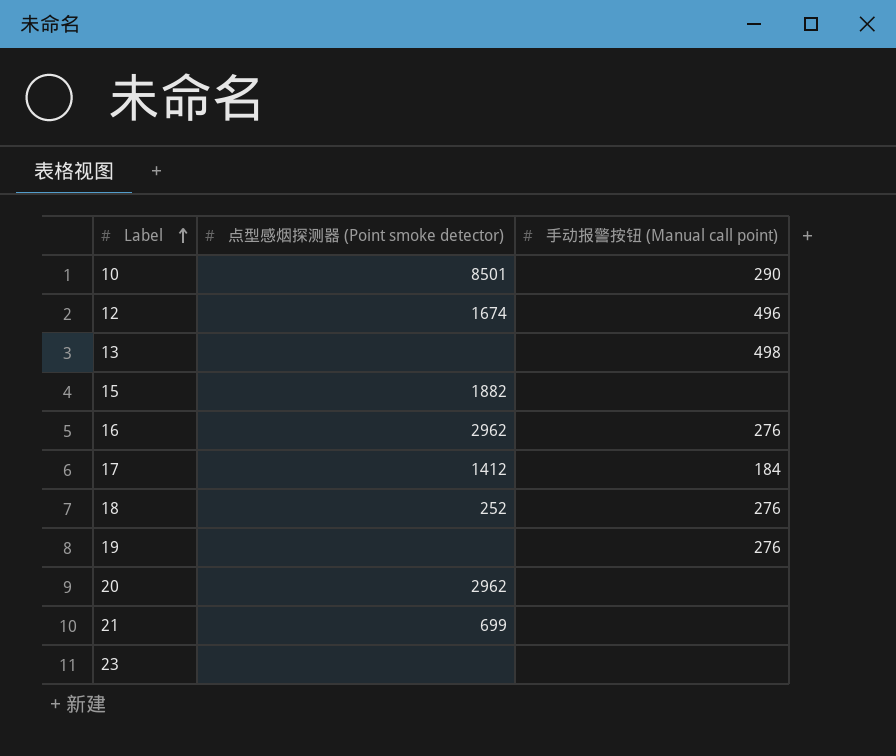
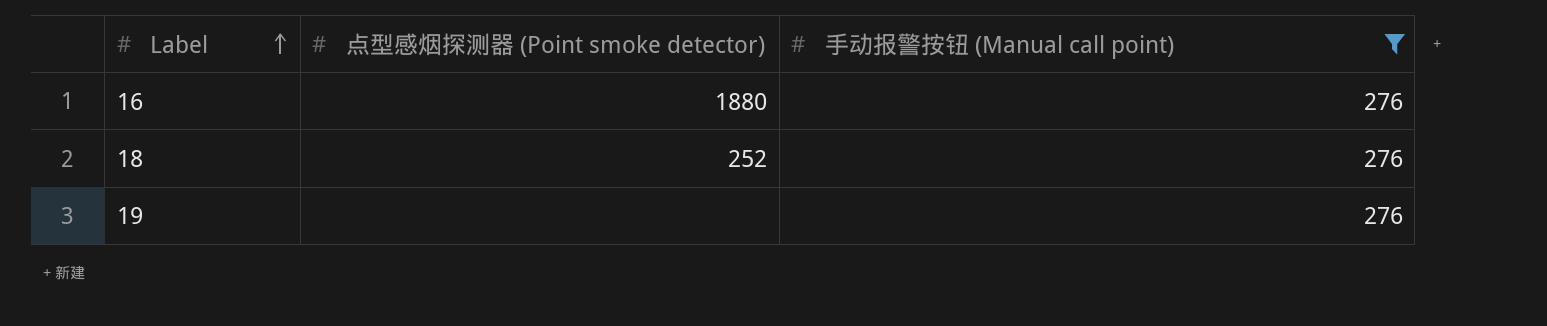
filter: none -> 手动报警按钮 (Manual call point) = 276
16 | 点型感烟探测器 (Point smoke detector): 2962 -> 1880

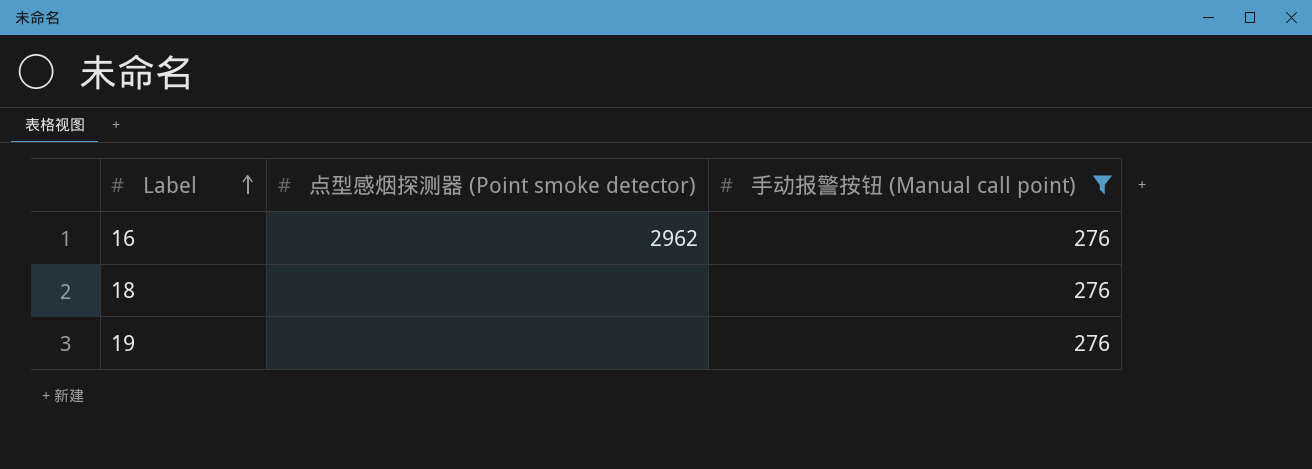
16 | 点型感烟探测器 (Point smoke detector): 1880 -> 2962
18 | 点型感烟探测器 (Point smoke detector): 252 -> none

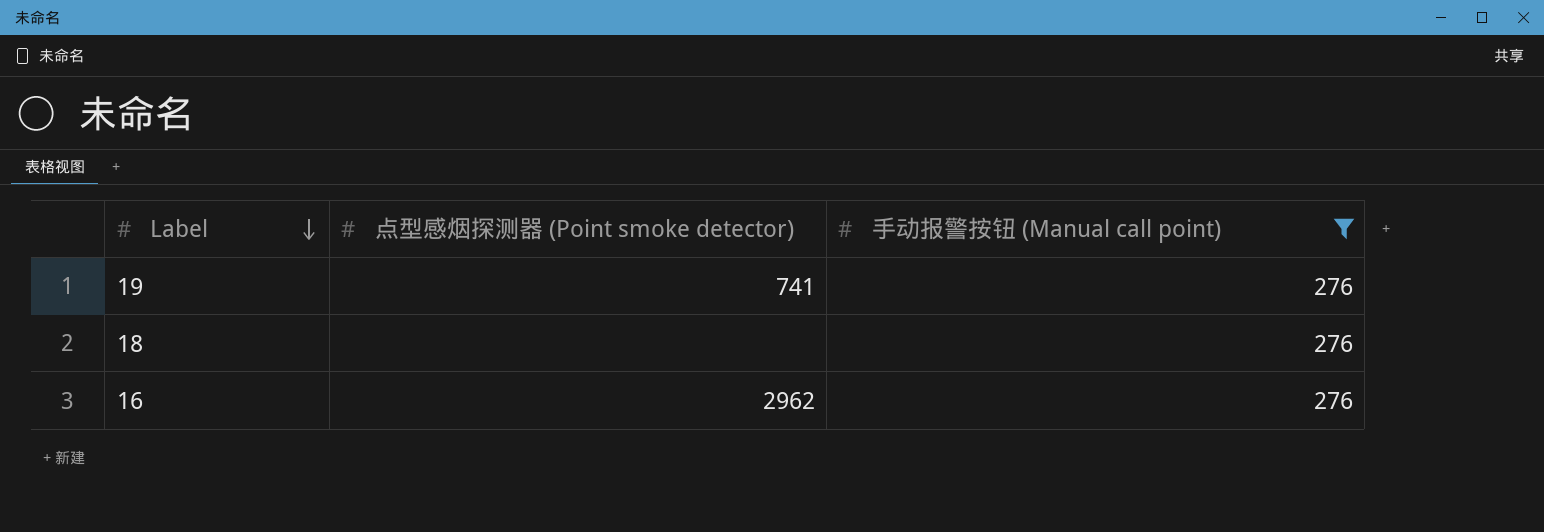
row order: Label ascending -> Label descending
19 | 点型感烟探测器 (Point smoke detector): none -> 741

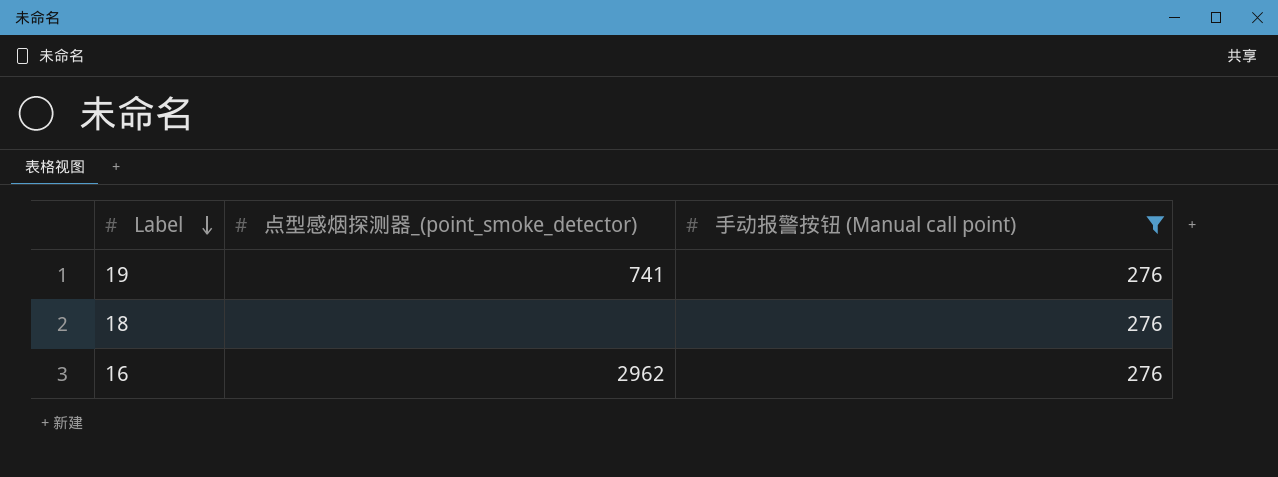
column name: 点型感烟探测器 (Point smoke detector) -> 点型感烟探测器_(point_smoke_detector)

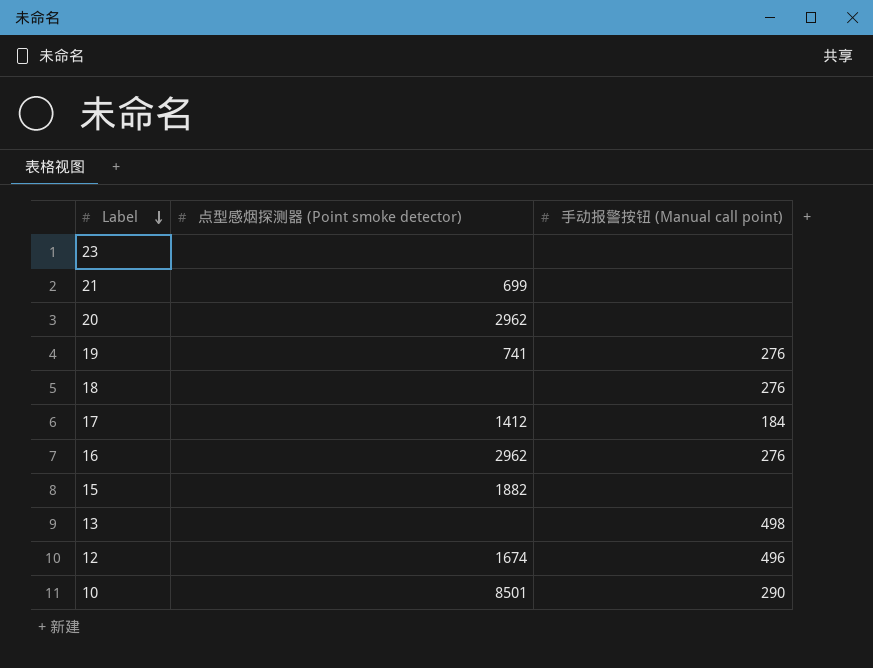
filter: 手动报警按钮 (Manual call point) = 276 -> none
column name: 点型感烟探测器_(point_smoke_detector) -> 点型感烟探测器 (Point smoke detector)

